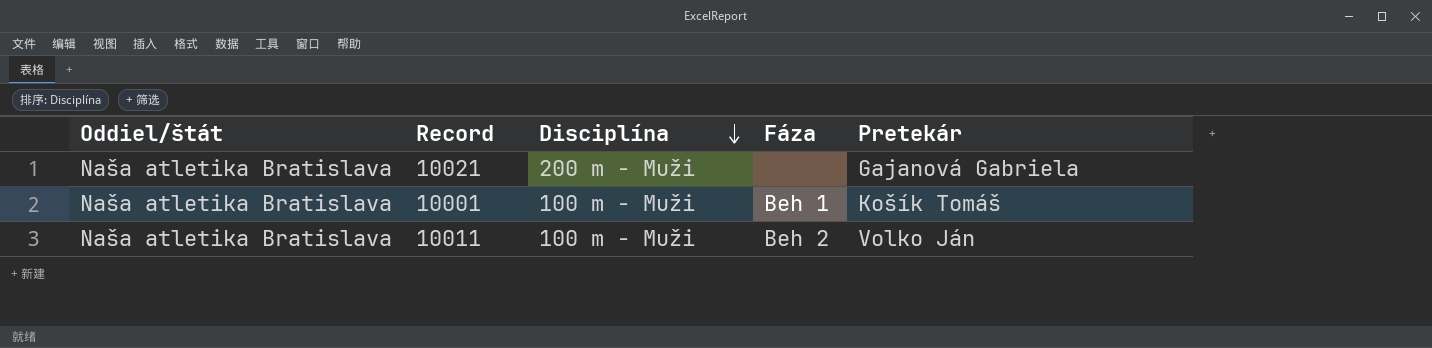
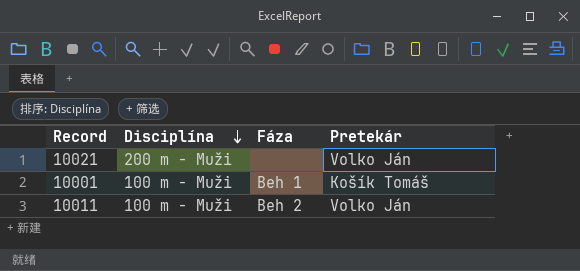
column Oddiel/štát | position: 1 -> none
10021 | Pretekár: Gajanová Gabriela -> Volko Ján

